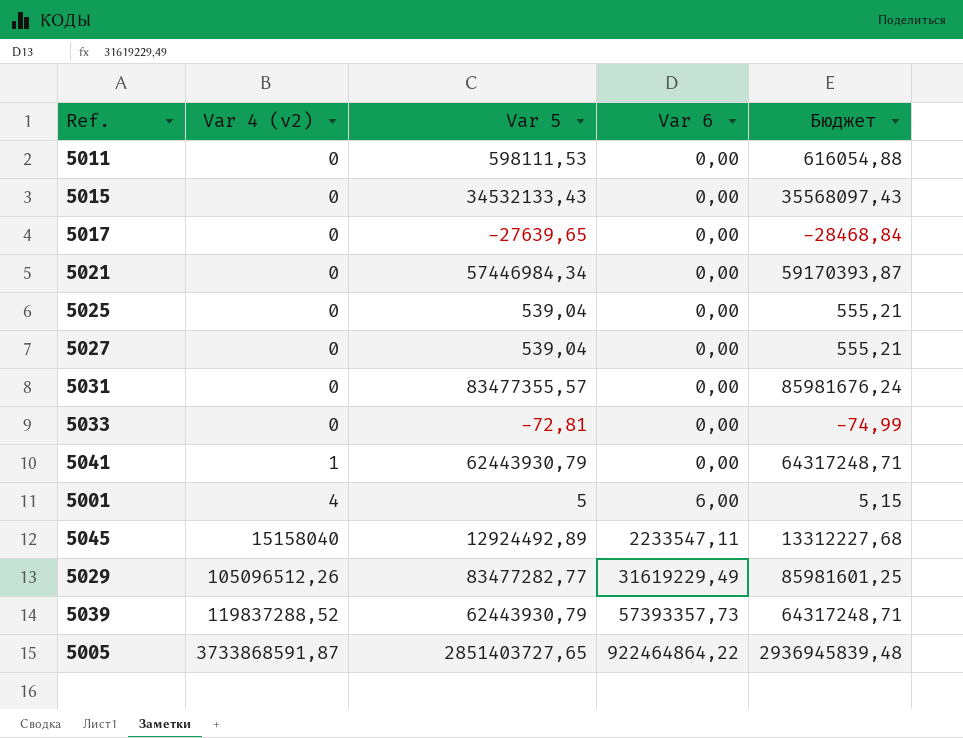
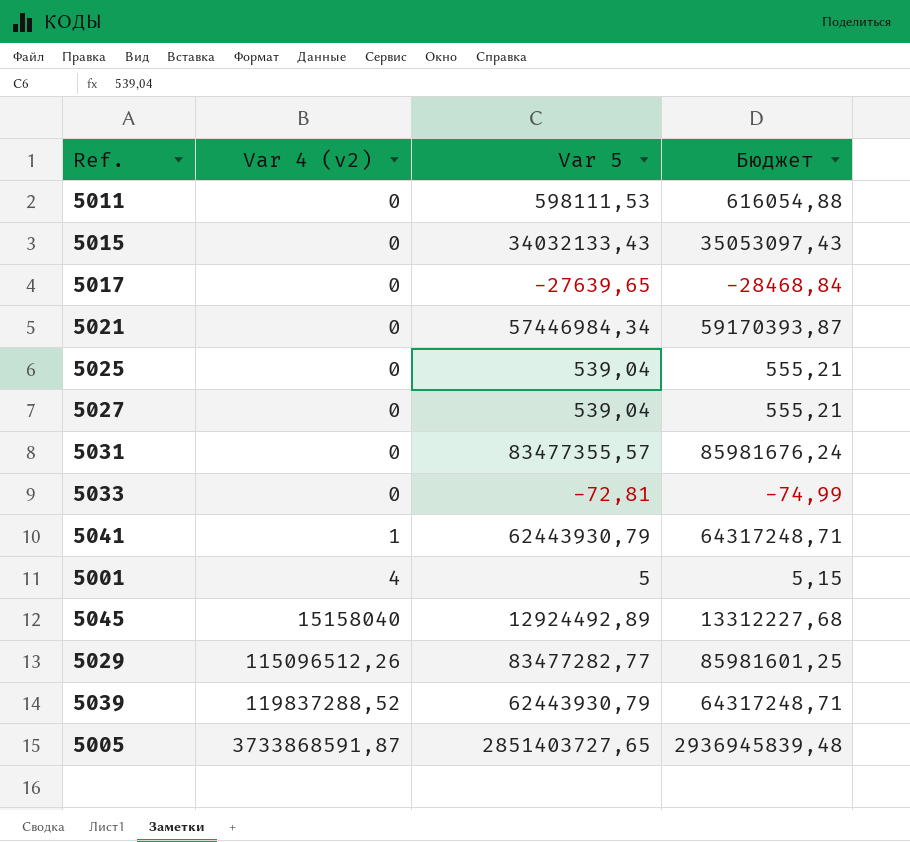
column Var 6 | position: 4 -> none
5015 | Var 5: 34532133,43 -> 34032133,43
5015 | Бюджет: 35568097,43 -> 35053097,43
5029 | Var 4 (v2): 105096512,26 -> 115096512,26

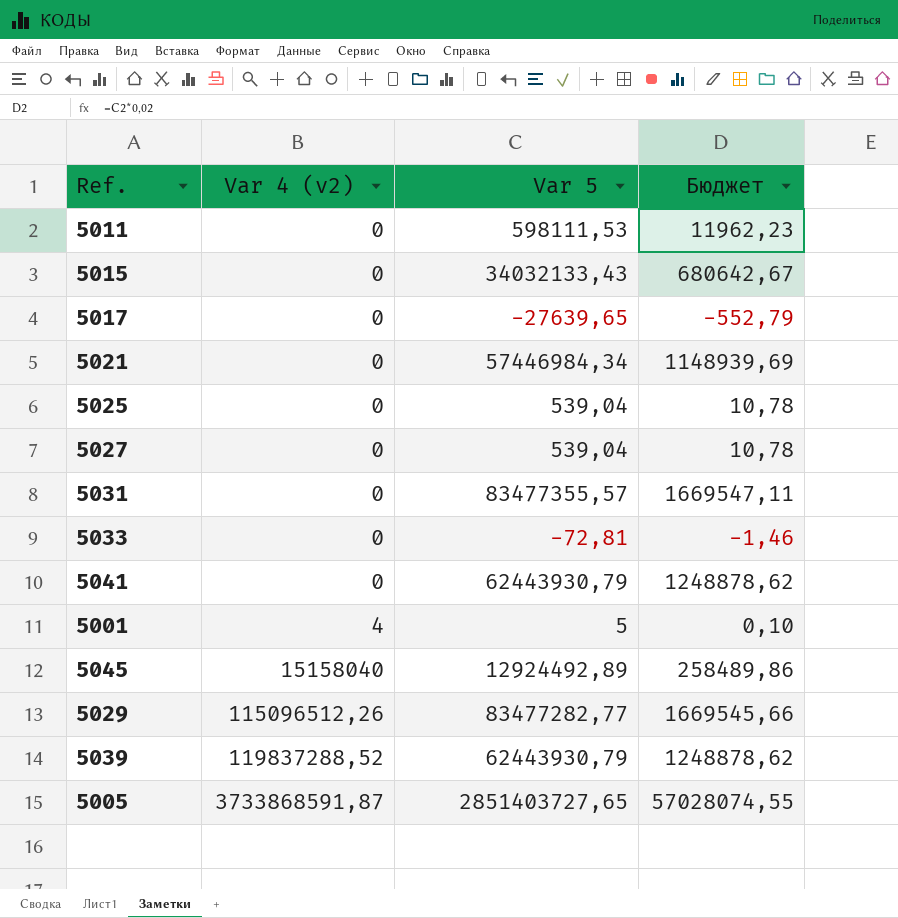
column Бюджет | formula: [Var 5] * 1,03 -> [Var 5] * 0,02
5041 | Var 4 (v2): 1 -> 0

